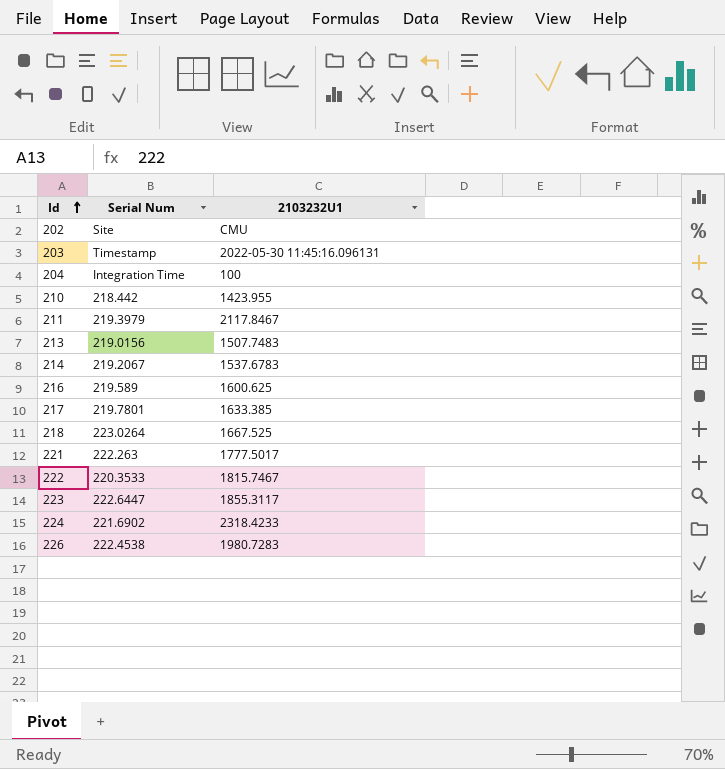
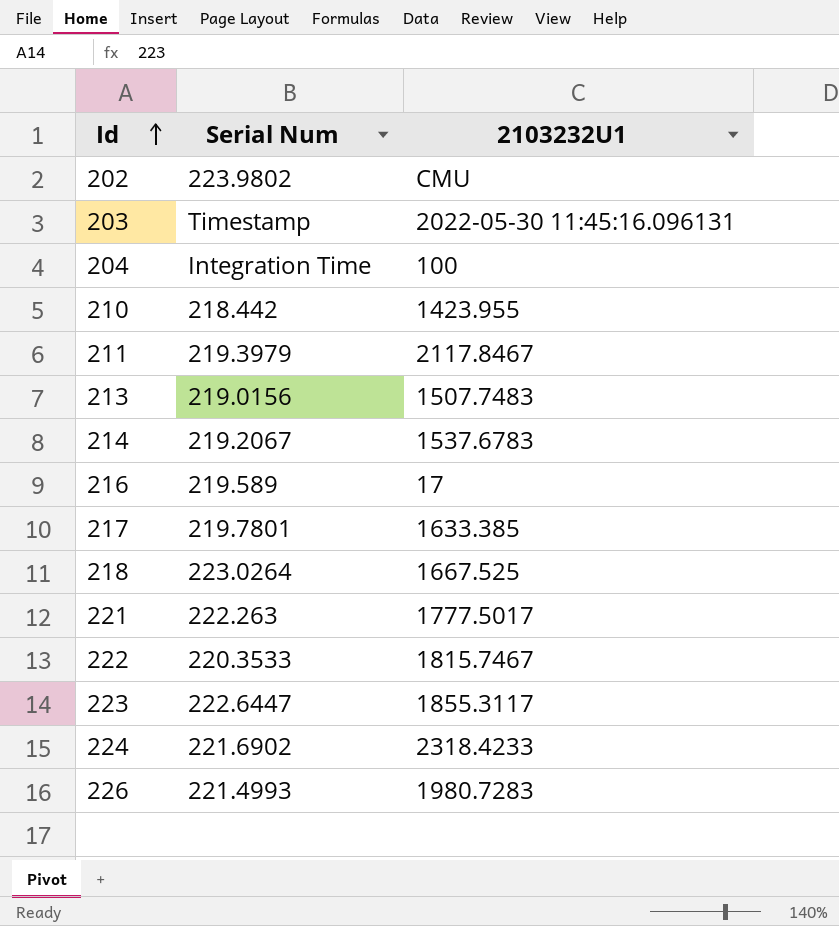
202 | Serial Num: Site -> 223.9802
216 | 2103232U1: 1600.625 -> 17
226 | Serial Num: 222.4538 -> 221.4993

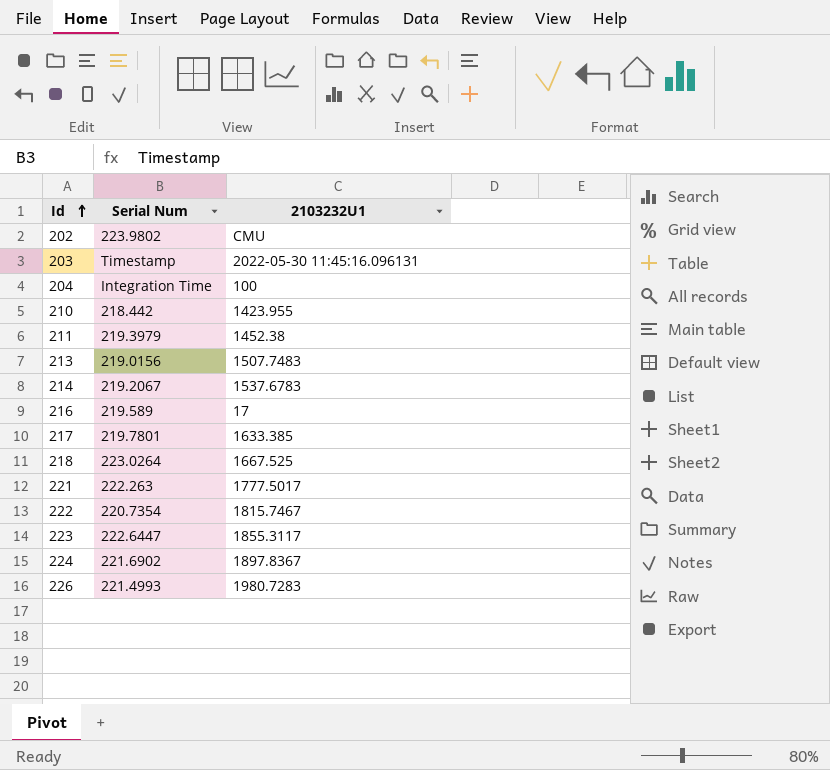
211 | 2103232U1: 2117.8467 -> 1452.38
222 | Serial Num: 220.3533 -> 220.7354
224 | 2103232U1: 2318.4233 -> 1897.8367

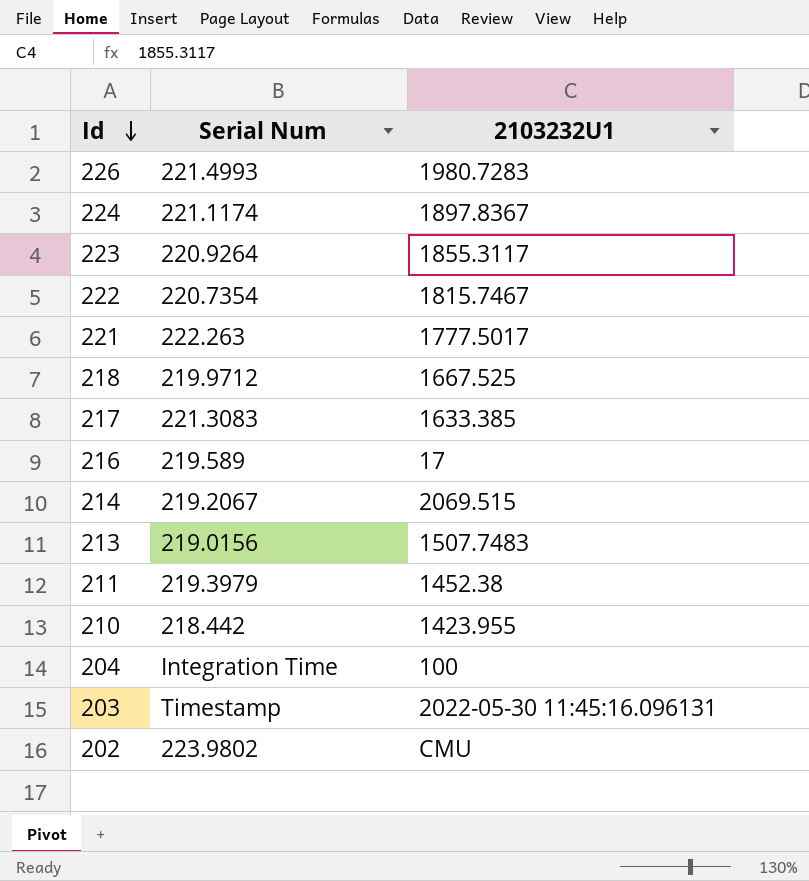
row order: Id ascending -> Id descending
224 | Serial Num: 221.6902 -> 221.1174
223 | Serial Num: 222.6447 -> 220.9264
218 | Serial Num: 223.0264 -> 219.9712
217 | Serial Num: 219.7801 -> 221.3083
214 | 2103232U1: 1537.6783 -> 2069.515

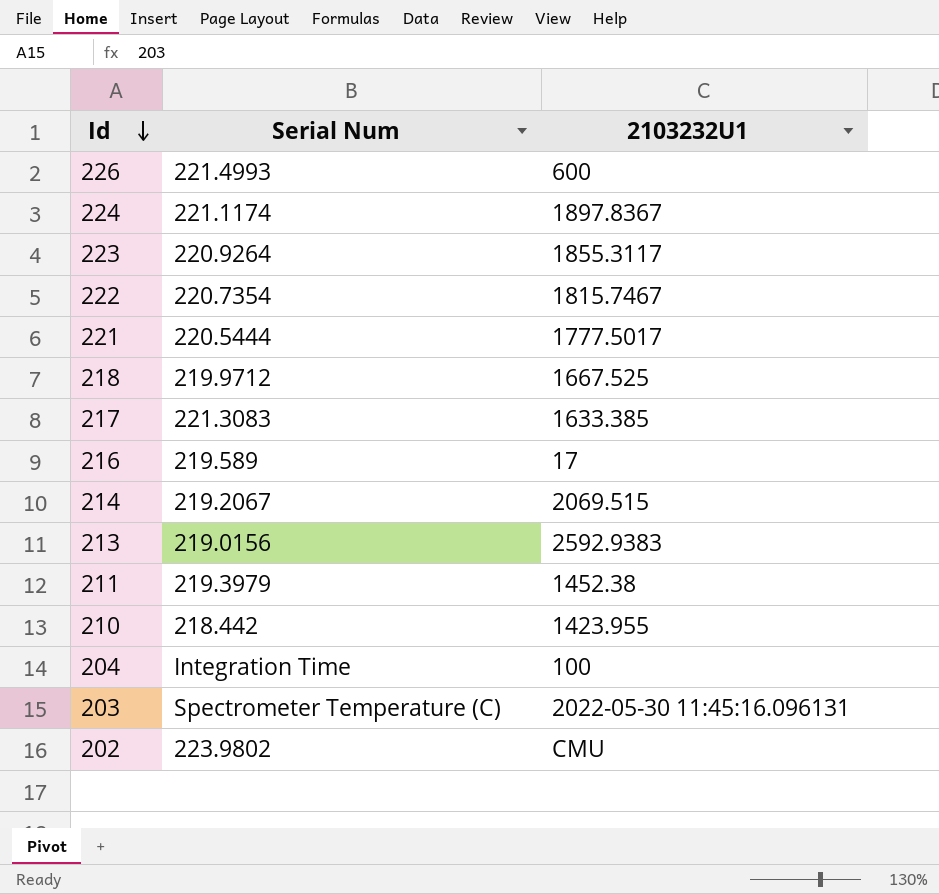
226 | 2103232U1: 1980.7283 -> 600
221 | Serial Num: 222.263 -> 220.5444
213 | 2103232U1: 1507.7483 -> 2592.9383
203 | Serial Num: Timestamp -> Spectrometer Temperature (C)

